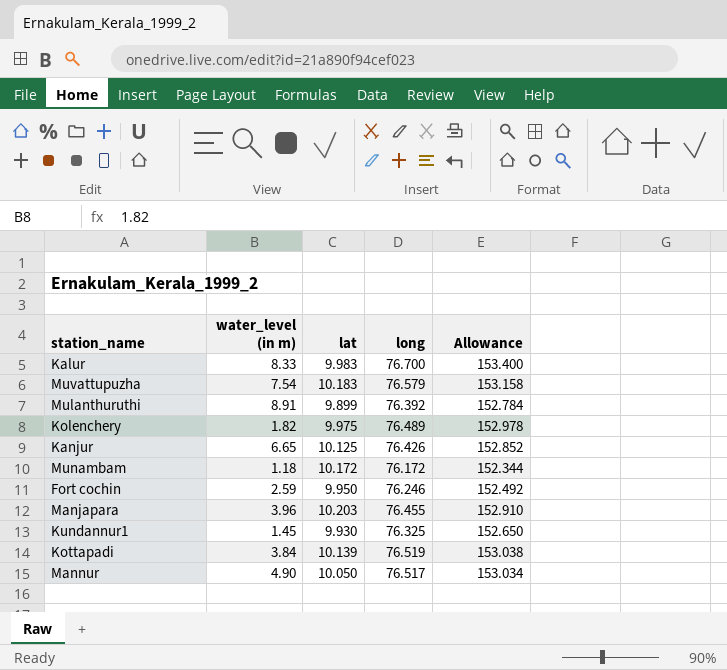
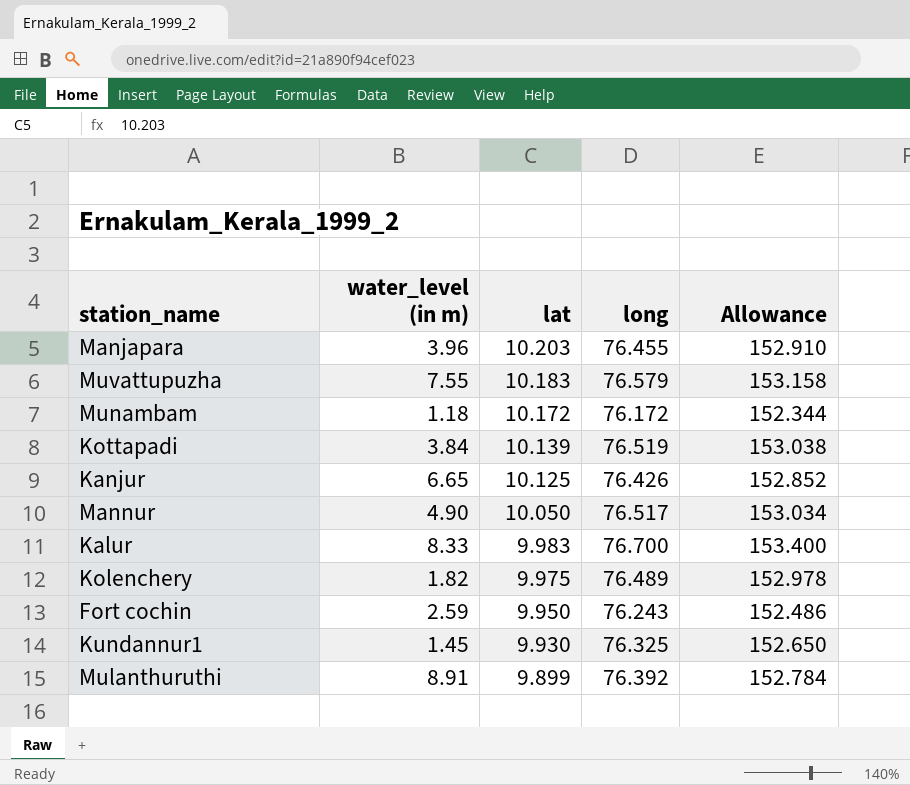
row order: none -> lat descending
Muvattupuzha | water_level (in m): 7.54 -> 7.55
Fort cochin | long: 76.246 -> 76.243
Fort cochin | Allowance: 152.492 -> 152.486

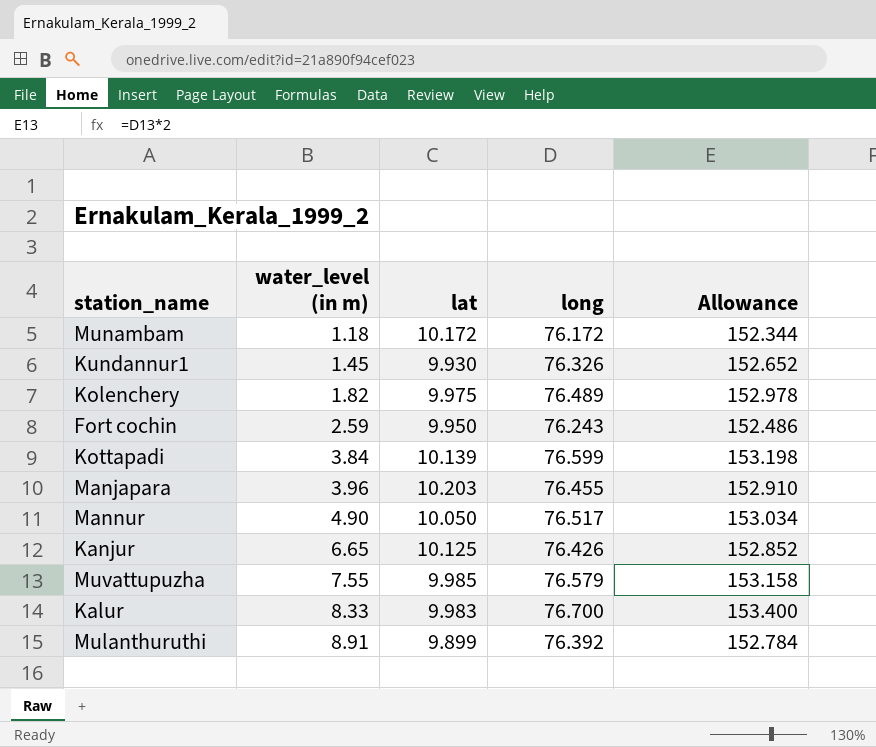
row order: lat descending -> water_level (in m) ascending
Kundannur1 | long: 76.325 -> 76.326
Kundannur1 | Allowance: 152.650 -> 152.652
Kottapadi | long: 76.519 -> 76.599
Kottapadi | Allowance: 153.038 -> 153.198
Muvattupuzha | lat: 10.183 -> 9.985

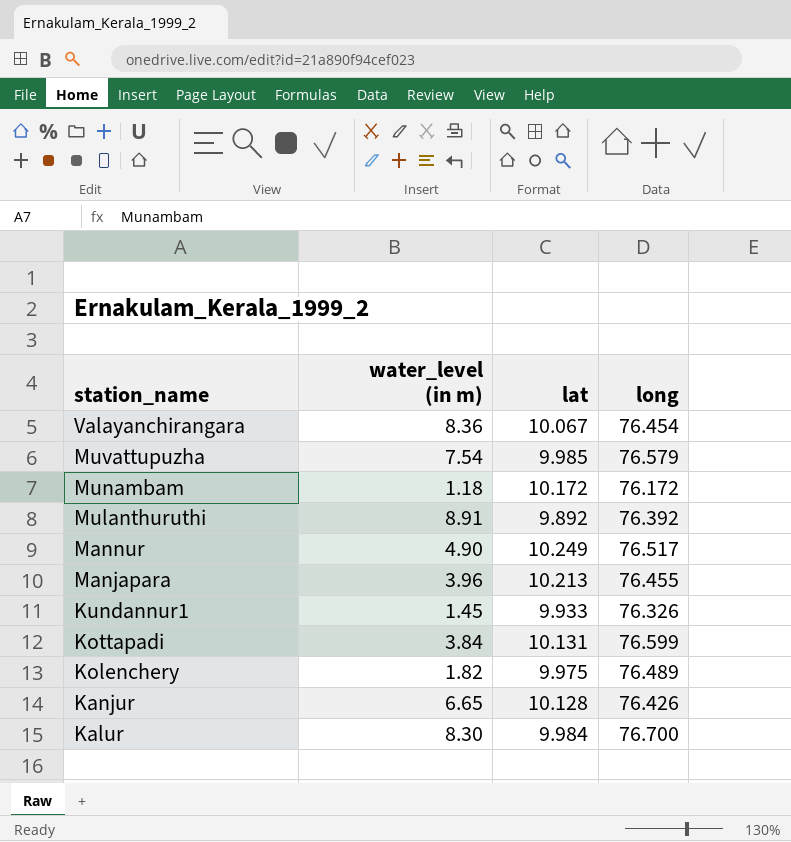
row order: water_level (in m) ascending -> station_name descending
column Allowance | formula: [long] * 2 -> none
row Fort cochin: 2.59 | 9.950 | 76.243 | 152.486 -> none
row Valayanchirangara: none -> 8.36 | 10.067 | 76.454
Muvattupuzha | water_level (in m): 7.55 -> 7.54
Mulanthuruthi | lat: 9.899 -> 9.892
Mannur | lat: 10.050 -> 10.249
Manjapara | lat: 10.203 -> 10.213
Kundannur1 | lat: 9.930 -> 9.933
Kottapadi | lat: 10.139 -> 10.131
Kanjur | lat: 10.125 -> 10.128
Kalur | water_level (in m): 8.33 -> 8.30
Kalur | lat: 9.983 -> 9.984

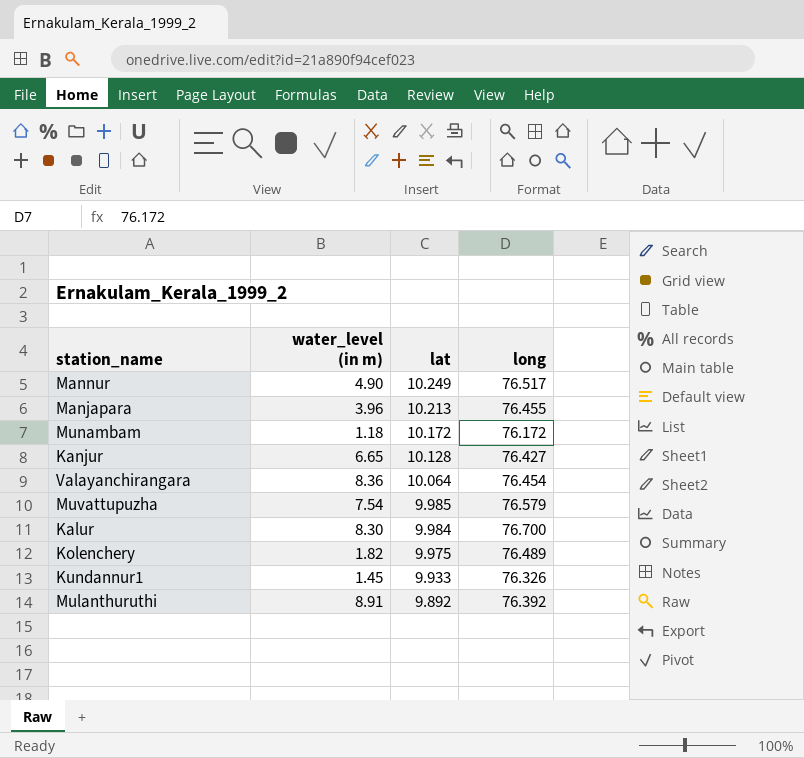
row order: station_name descending -> lat descending
row Kottapadi: 3.84 | 10.131 | 76.599 -> none
Kanjur | long: 76.426 -> 76.427
Valayanchirangara | lat: 10.067 -> 10.064

